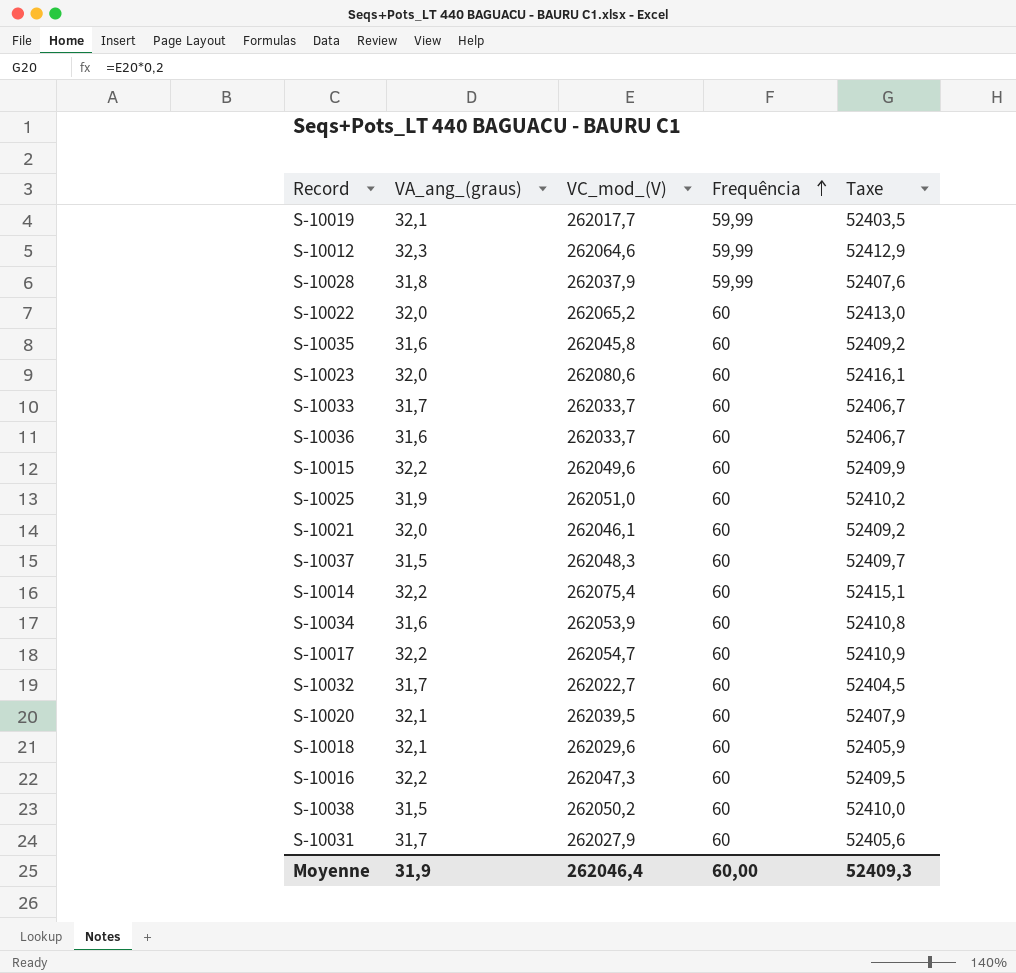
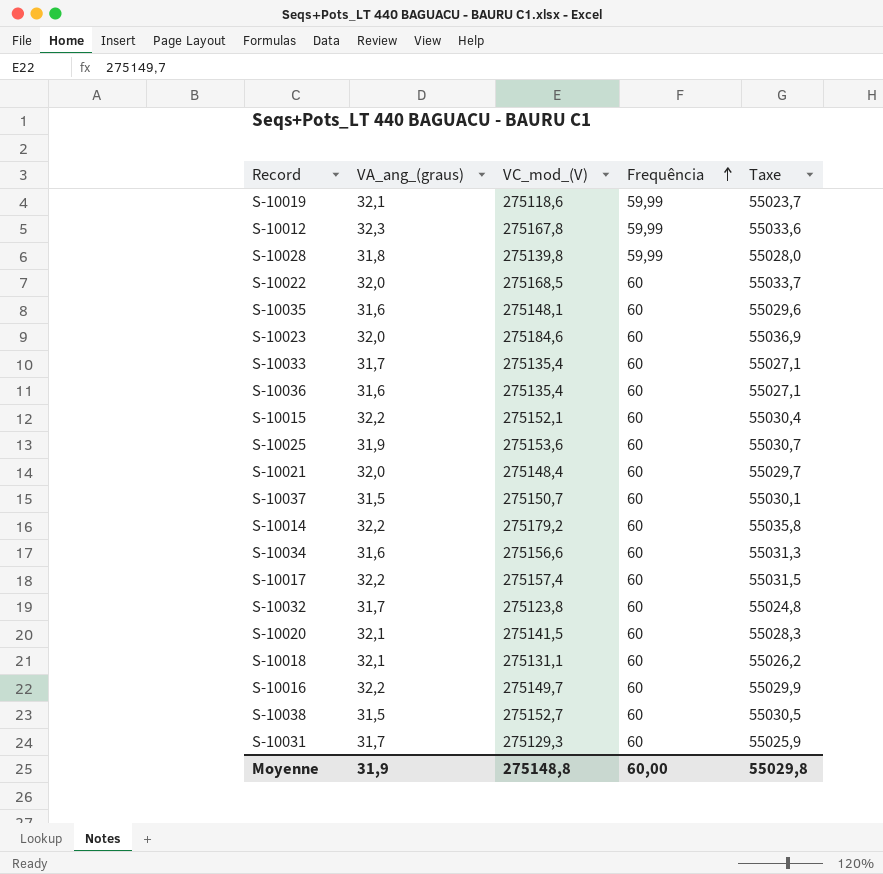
S-10019 | VC_mod_(V): 262017,7 -> 275118,6
S-10019 | Taxe: 52403,5 -> 55023,7
S-10012 | VC_mod_(V): 262064,6 -> 275167,8
S-10012 | Taxe: 52412,9 -> 55033,6
S-10028 | VC_mod_(V): 262037,9 -> 275139,8
S-10028 | Taxe: 52407,6 -> 55028,0
S-10022 | VC_mod_(V): 262065,2 -> 275168,5
S-10022 | Taxe: 52413,0 -> 55033,7
S-10035 | VC_mod_(V): 262045,8 -> 275148,1
S-10035 | Taxe: 52409,2 -> 55029,6
S-10023 | VC_mod_(V): 262080,6 -> 275184,6
S-10023 | Taxe: 52416,1 -> 55036,9
S-10033 | VC_mod_(V): 262033,7 -> 275135,4
S-10033 | Taxe: 52406,7 -> 55027,1
S-10036 | VC_mod_(V): 262033,7 -> 275135,4
S-10036 | Taxe: 52406,7 -> 55027,1
S-10015 | VC_mod_(V): 262049,6 -> 275152,1
S-10015 | Taxe: 52409,9 -> 55030,4
S-10025 | VC_mod_(V): 262051,0 -> 275153,6
S-10025 | Taxe: 52410,2 -> 55030,7
S-10021 | VC_mod_(V): 262046,1 -> 275148,4
S-10021 | Taxe: 52409,2 -> 55029,7
S-10037 | VC_mod_(V): 262048,3 -> 275150,7
S-10037 | Taxe: 52409,7 -> 55030,1
S-10014 | VC_mod_(V): 262075,4 -> 275179,2
S-10014 | Taxe: 52415,1 -> 55035,8
S-10034 | VC_mod_(V): 262053,9 -> 275156,6
S-10034 | Taxe: 52410,8 -> 55031,3
S-10017 | VC_mod_(V): 262054,7 -> 275157,4
S-10017 | Taxe: 52410,9 -> 55031,5
S-10032 | VC_mod_(V): 262022,7 -> 275123,8
S-10032 | Taxe: 52404,5 -> 55024,8
S-10020 | VC_mod_(V): 262039,5 -> 275141,5
S-10020 | Taxe: 52407,9 -> 55028,3
S-10018 | VC_mod_(V): 262029,6 -> 275131,1
S-10018 | Taxe: 52405,9 -> 55026,2
S-10016 | VC_mod_(V): 262047,3 -> 275149,7
S-10016 | Taxe: 52409,5 -> 55029,9
S-10038 | VC_mod_(V): 262050,2 -> 275152,7
S-10038 | Taxe: 52410,0 -> 55030,5
S-10031 | VC_mod_(V): 262027,9 -> 275129,3
S-10031 | Taxe: 52405,6 -> 55025,9
Moyenne | VC_mod_(V): 262046,4 -> 275148,8
Moyenne | Taxe: 52409,3 -> 55029,8

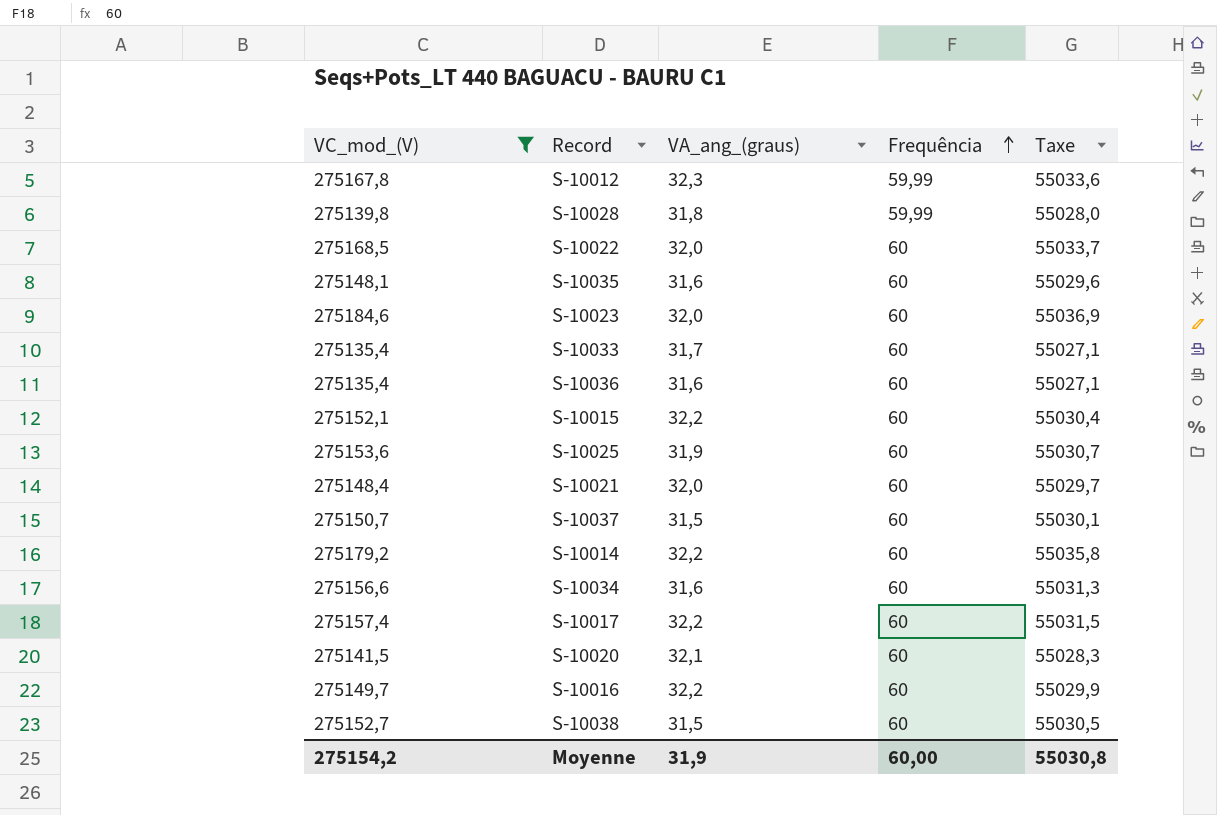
filter: none -> VC_mod_(V) >= 275135,4
column VC_mod_(V) | position: 3 -> 1
Moyenne | VC_mod_(V): 275148,8 -> 275154,2
Moyenne | Taxe: 55029,8 -> 55030,8

